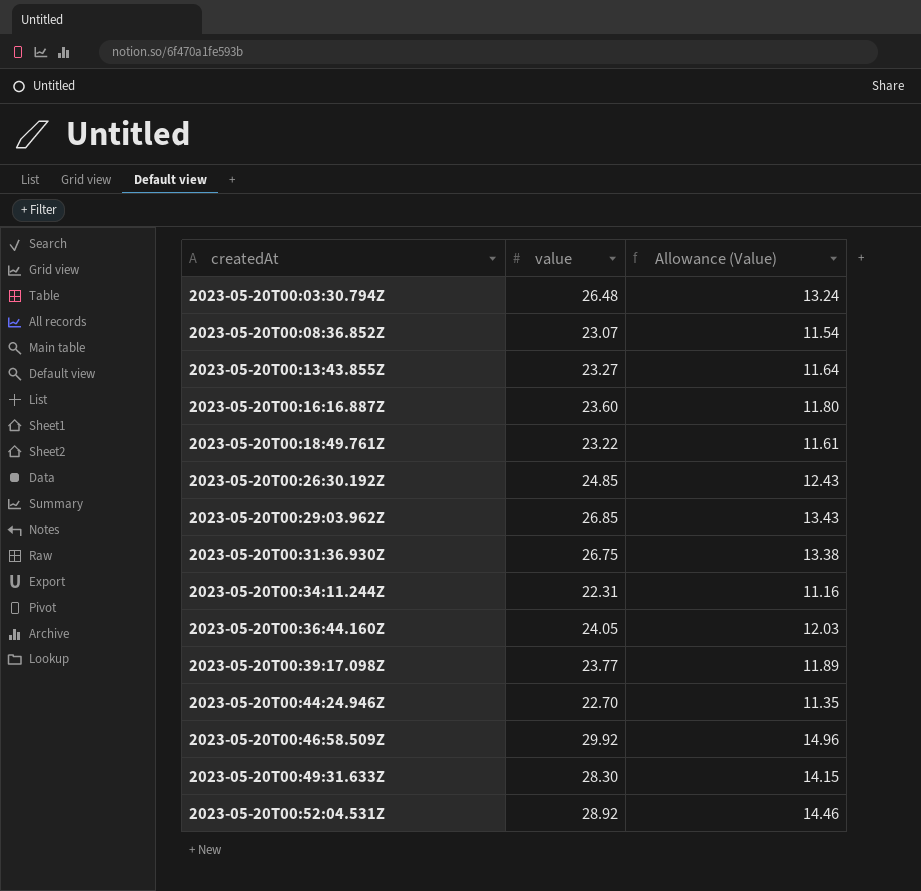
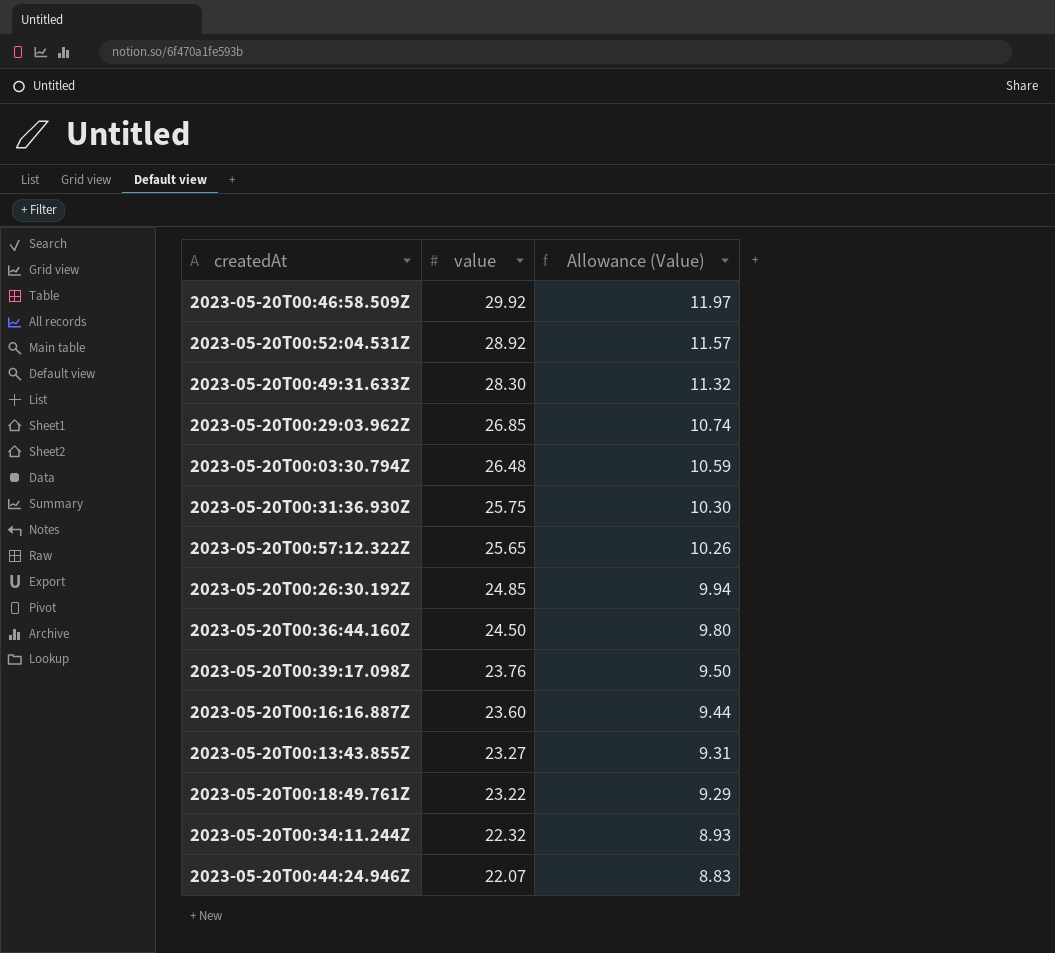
row order: createdAt ascending -> value descending
column Allowance (Value) | formula: [value] * 0.5 -> [value] * 0.4
row 2023-05-20T00:08:36.852Z: 23.07 | 11.54 -> none
2023-05-20T00:31:36.930Z | value: 26.75 -> 25.75
row 2023-05-20T00:57:12.322Z: none -> 25.65 | 10.26
2023-05-20T00:36:44.160Z | value: 24.05 -> 24.50
2023-05-20T00:39:17.098Z | value: 23.77 -> 23.76
2023-05-20T00:34:11.244Z | value: 22.31 -> 22.32
2023-05-20T00:44:24.946Z | value: 22.70 -> 22.07

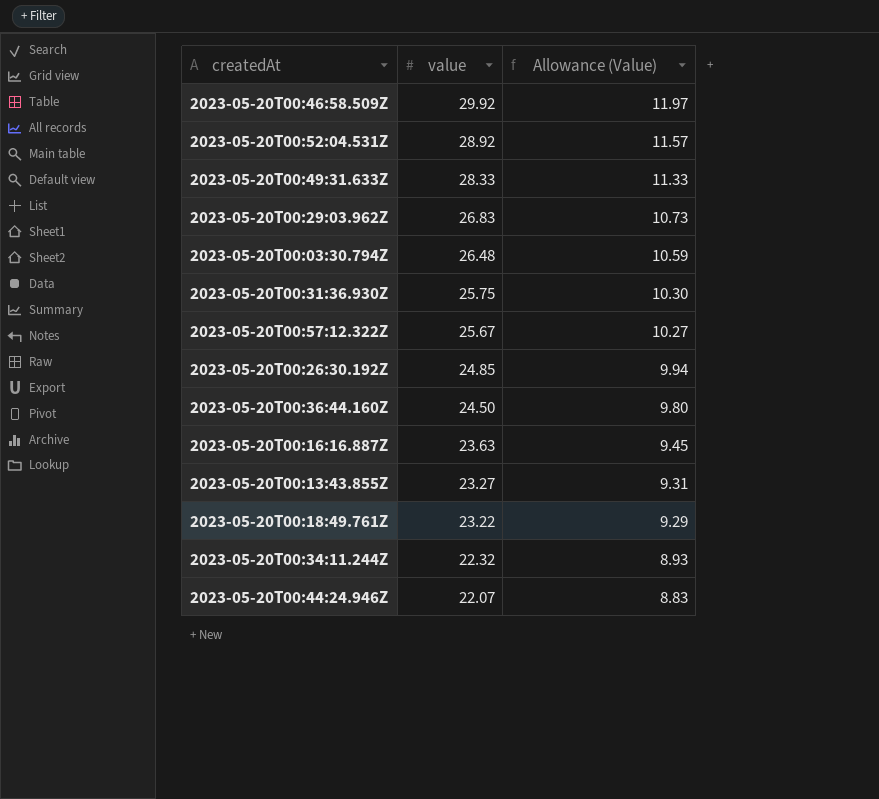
row 2023-05-20T00:39:17.098Z: 23.76 | 9.50 -> none
2023-05-20T00:49:31.633Z | value: 28.30 -> 28.33
2023-05-20T00:49:31.633Z | Allowance (Value): 11.32 -> 11.33
2023-05-20T00:29:03.962Z | value: 26.85 -> 26.83
2023-05-20T00:29:03.962Z | Allowance (Value): 10.74 -> 10.73
2023-05-20T00:57:12.322Z | value: 25.65 -> 25.67
2023-05-20T00:57:12.322Z | Allowance (Value): 10.26 -> 10.27
2023-05-20T00:16:16.887Z | value: 23.60 -> 23.63
2023-05-20T00:16:16.887Z | Allowance (Value): 9.44 -> 9.45

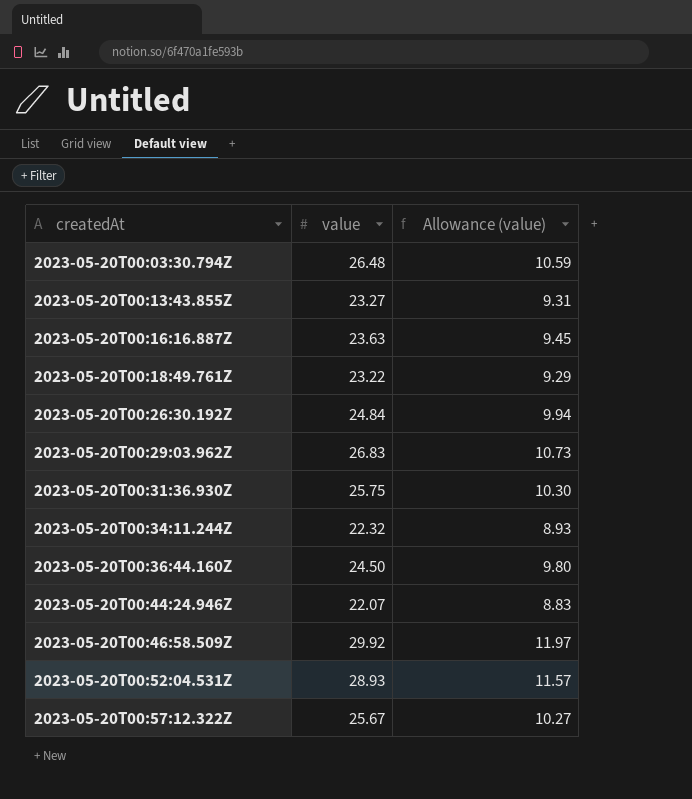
row order: value descending -> createdAt ascending
column name: Allowance (Value) -> Allowance (value)
row 2023-05-20T00:49:31.633Z: 28.33 | 11.33 -> none
2023-05-20T00:26:30.192Z | value: 24.85 -> 24.84
2023-05-20T00:52:04.531Z | value: 28.92 -> 28.93

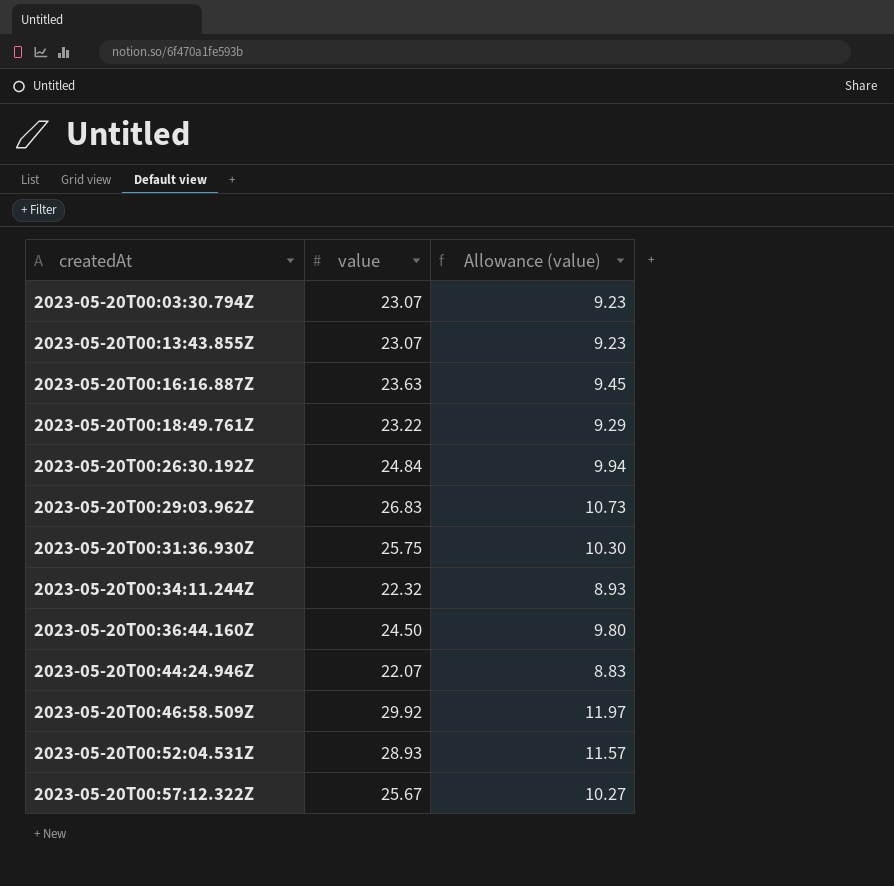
2023-05-20T00:03:30.794Z | value: 26.48 -> 23.07
2023-05-20T00:03:30.794Z | Allowance (value): 10.59 -> 9.23
2023-05-20T00:13:43.855Z | value: 23.27 -> 23.07
2023-05-20T00:13:43.855Z | Allowance (value): 9.31 -> 9.23

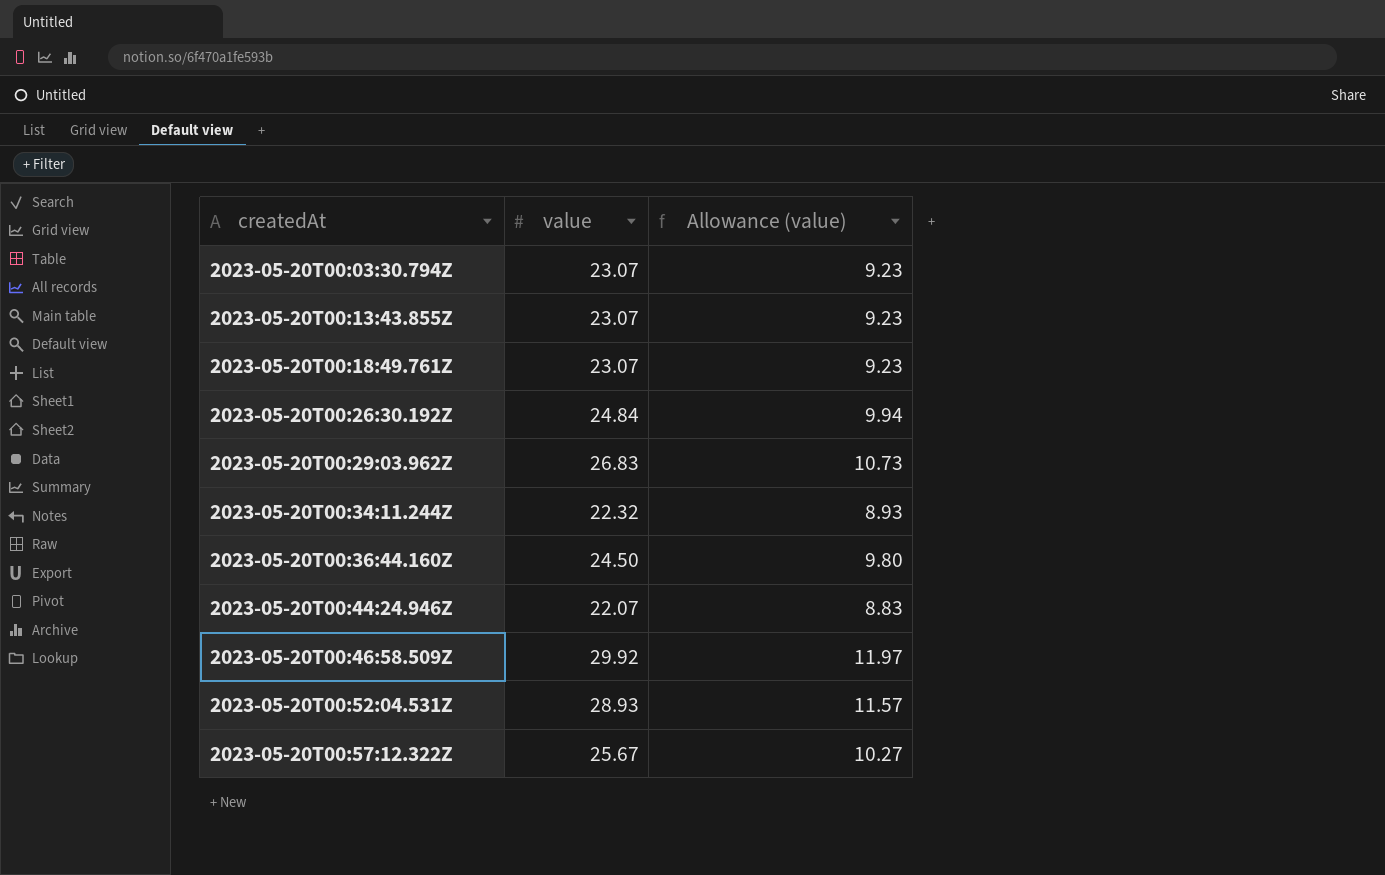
row 2023-05-20T00:16:16.887Z: 23.63 | 9.45 -> none
row 2023-05-20T00:31:36.930Z: 25.75 | 10.30 -> none
2023-05-20T00:18:49.761Z | value: 23.22 -> 23.07
2023-05-20T00:18:49.761Z | Allowance (value): 9.29 -> 9.23

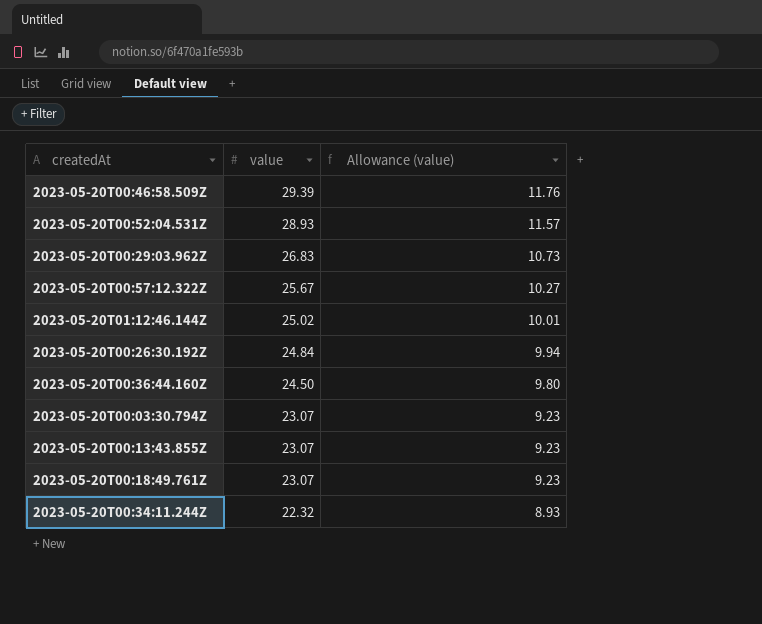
row order: createdAt ascending -> value descending
row 2023-05-20T00:44:24.946Z: 22.07 | 8.83 -> none
2023-05-20T00:46:58.509Z | value: 29.92 -> 29.39
2023-05-20T00:46:58.509Z | Allowance (value): 11.97 -> 11.76
row 2023-05-20T01:12:46.144Z: none -> 25.02 | 10.01

